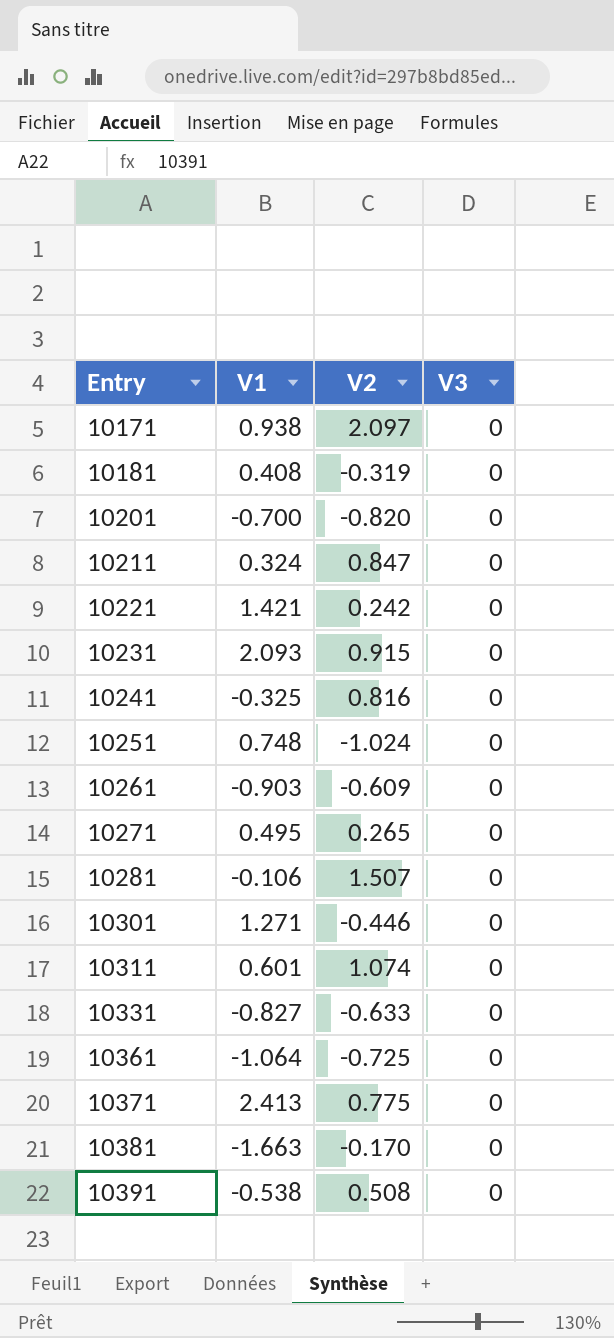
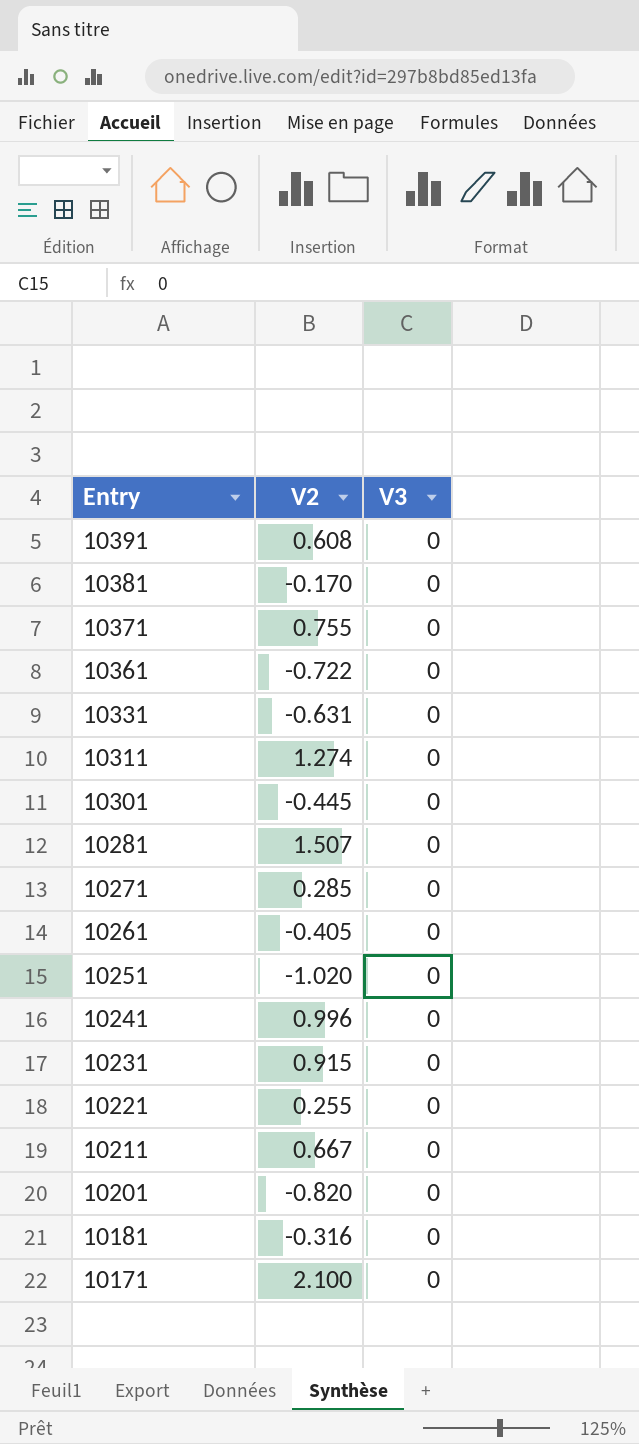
row order: Entry ascending -> Entry descending
column V1 | position: 2 -> none
10391 | V2: 0.508 -> 0.608
10371 | V2: 0.775 -> 0.755
10361 | V2: -0.725 -> -0.722
10331 | V2: -0.633 -> -0.631
10311 | V2: 1.074 -> 1.274
10301 | V2: -0.446 -> -0.445
10271 | V2: 0.265 -> 0.285
10261 | V2: -0.609 -> -0.405
10251 | V2: -1.024 -> -1.020
10241 | V2: 0.816 -> 0.996
10221 | V2: 0.242 -> 0.255
10211 | V2: 0.847 -> 0.667
10181 | V2: -0.319 -> -0.316
10171 | V2: 2.097 -> 2.100

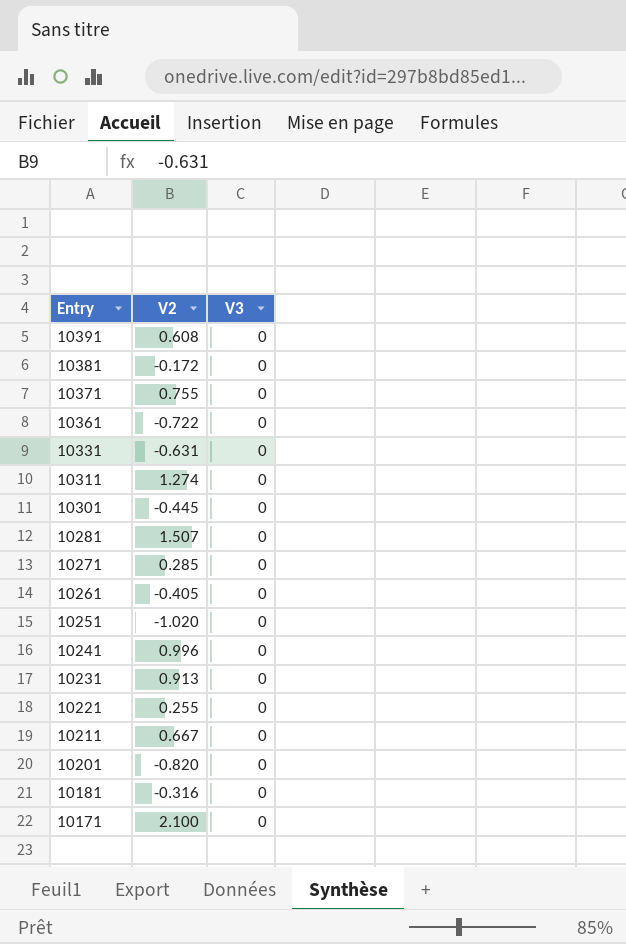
10381 | V2: -0.170 -> -0.172
10231 | V2: 0.915 -> 0.913

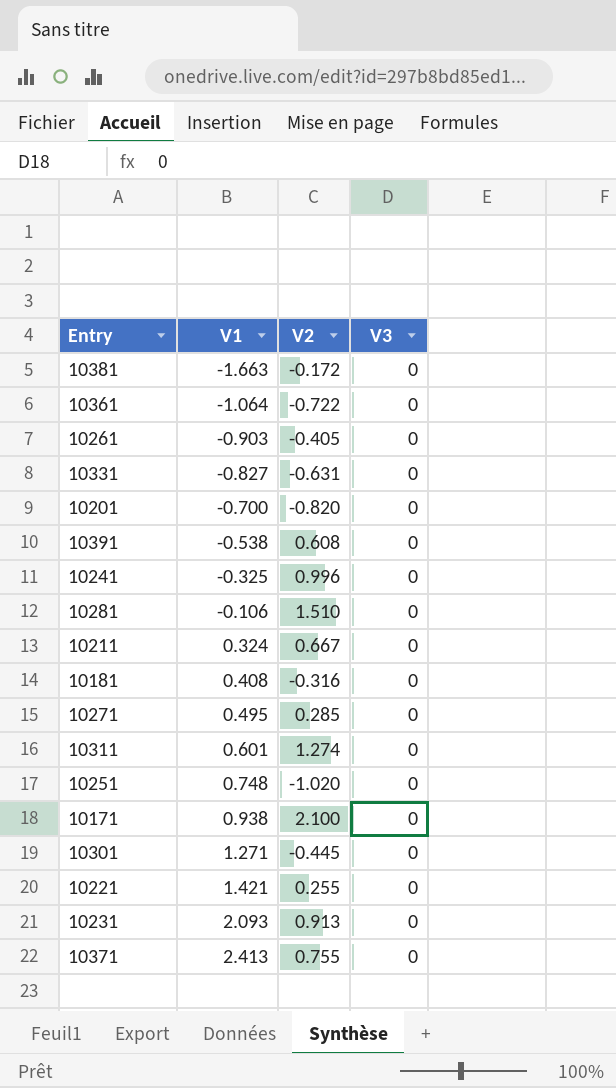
row order: Entry descending -> V1 ascending
column V1 | position: none -> 2
10281 | V2: 1.507 -> 1.510

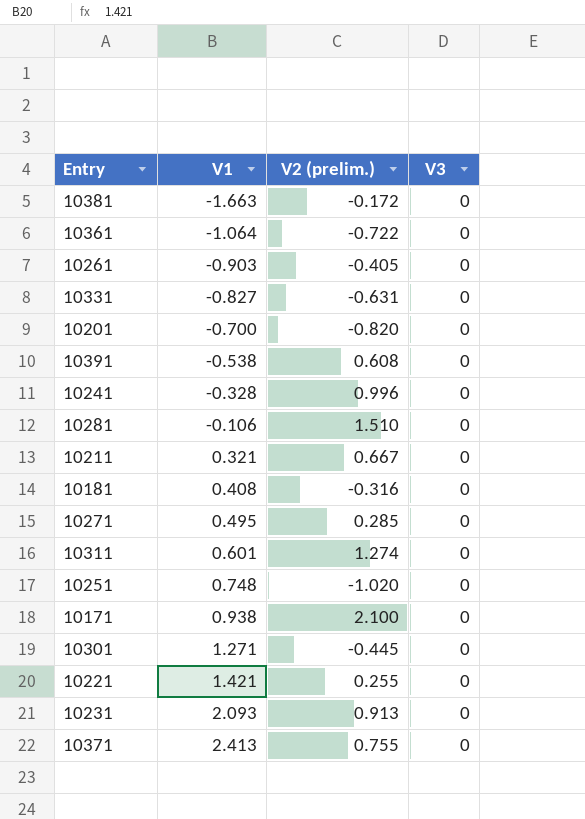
column name: V2 -> V2 (prelim.)
10241 | V1: -0.325 -> -0.328
10211 | V1: 0.324 -> 0.321

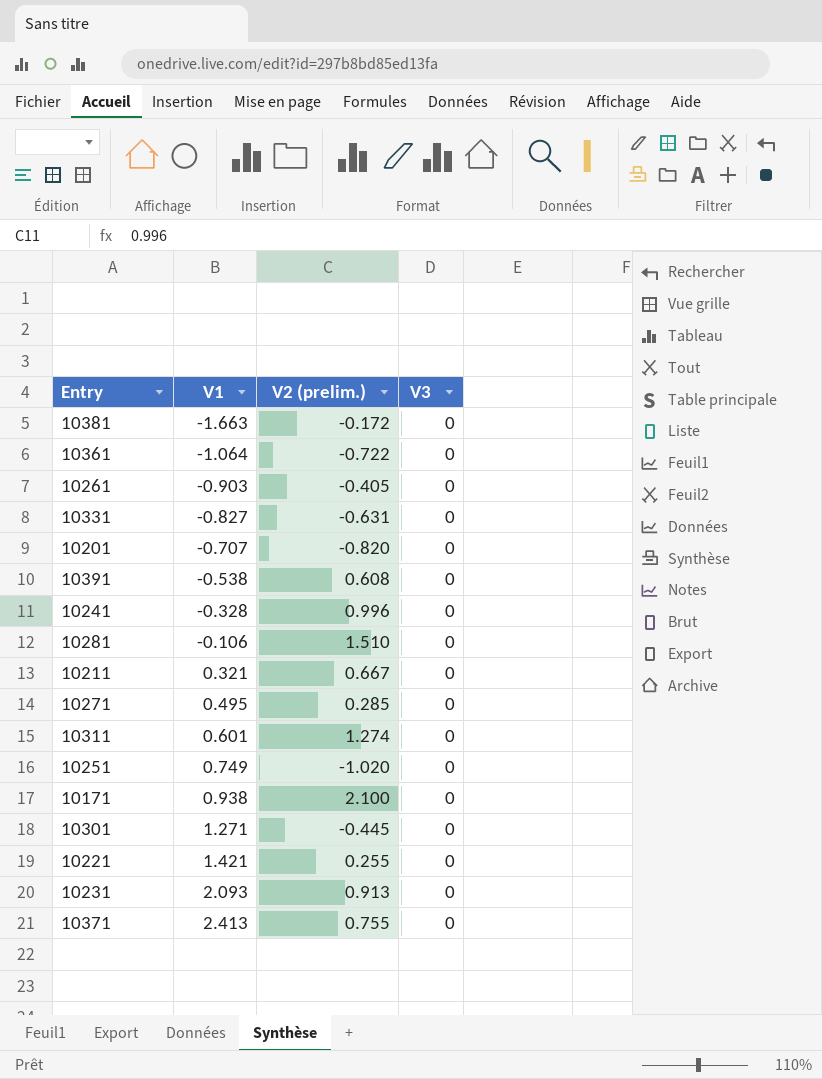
row 10181: 0.408 | -0.316 | 0 -> none
10201 | V1: -0.700 -> -0.707
10251 | V1: 0.748 -> 0.749

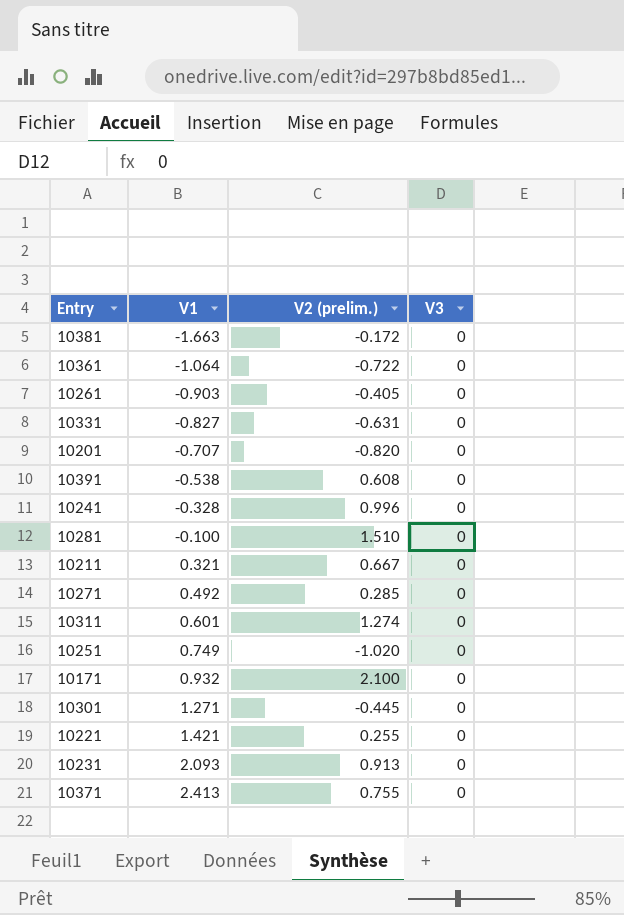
10281 | V1: -0.106 -> -0.100
10271 | V1: 0.495 -> 0.492
10171 | V1: 0.938 -> 0.932

